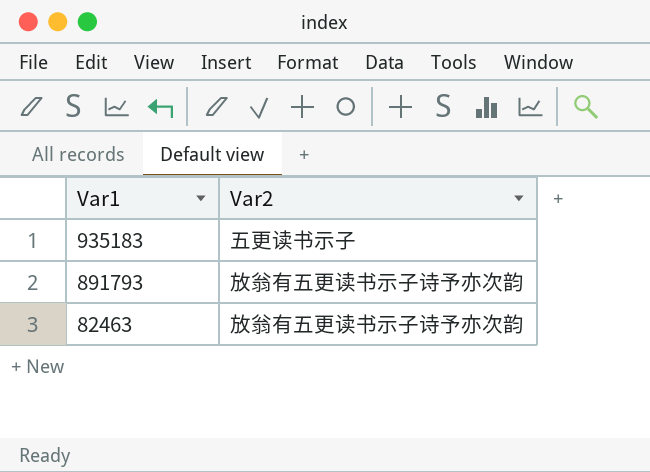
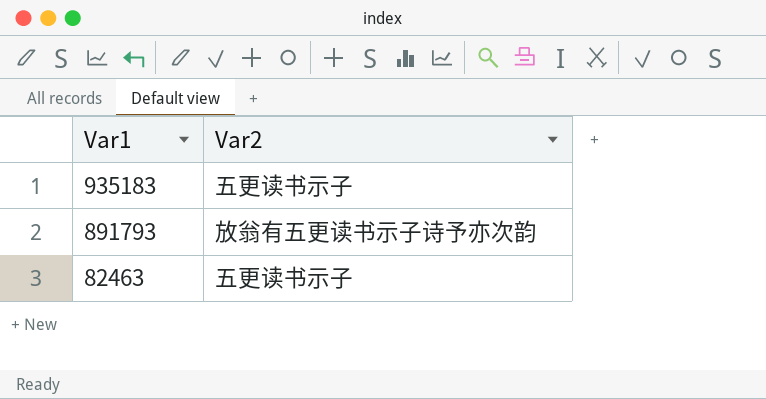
82463 | Var2: 放翁有五更读书示子诗予亦次韵 -> 五更读书示子

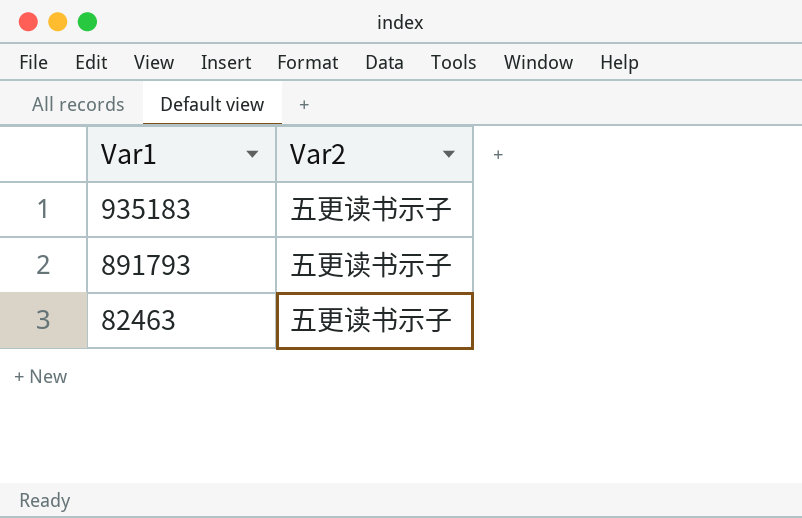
891793 | Var2: 放翁有五更读书示子诗予亦次韵 -> 五更读书示子

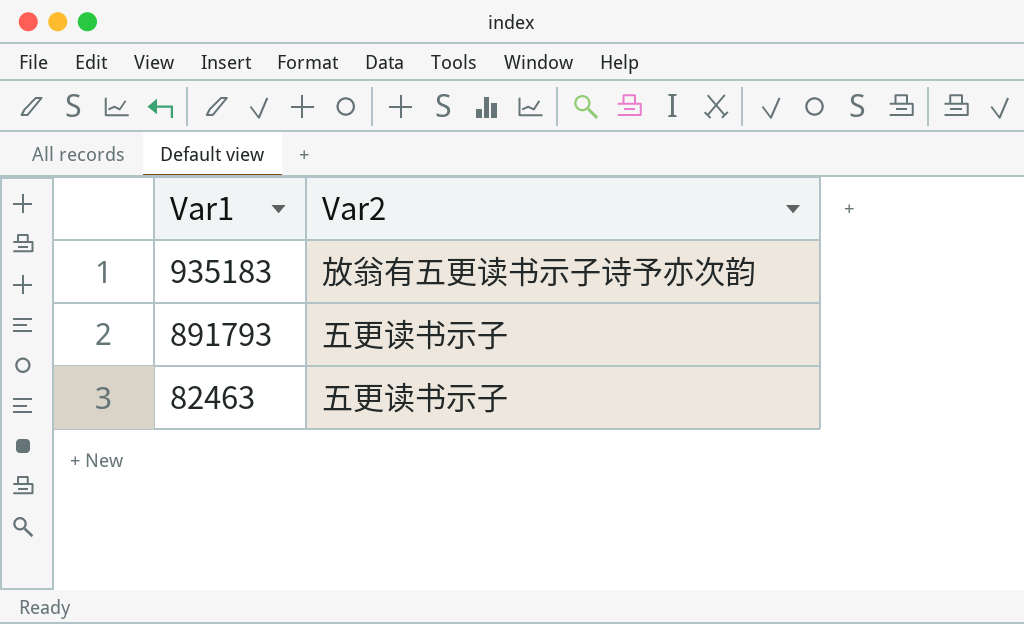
935183 | Var2: 五更读书示子 -> 放翁有五更读书示子诗予亦次韵

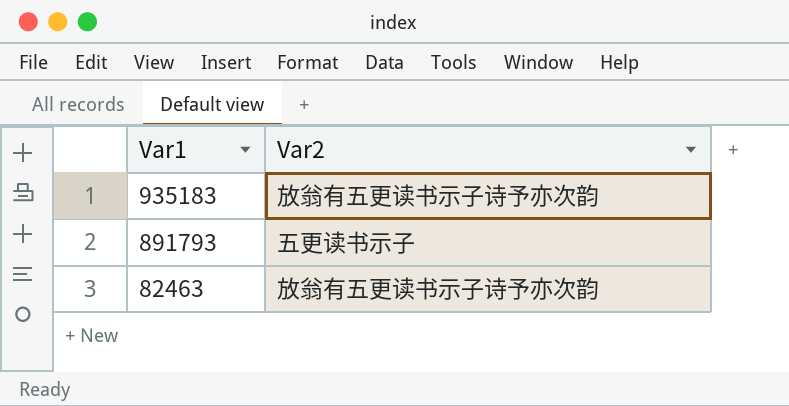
82463 | Var2: 五更读书示子 -> 放翁有五更读书示子诗予亦次韵

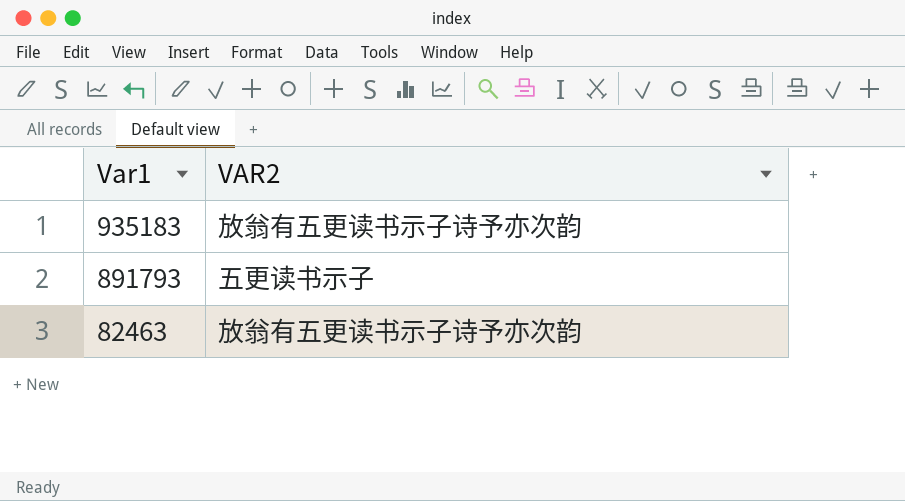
column name: Var2 -> VAR2

